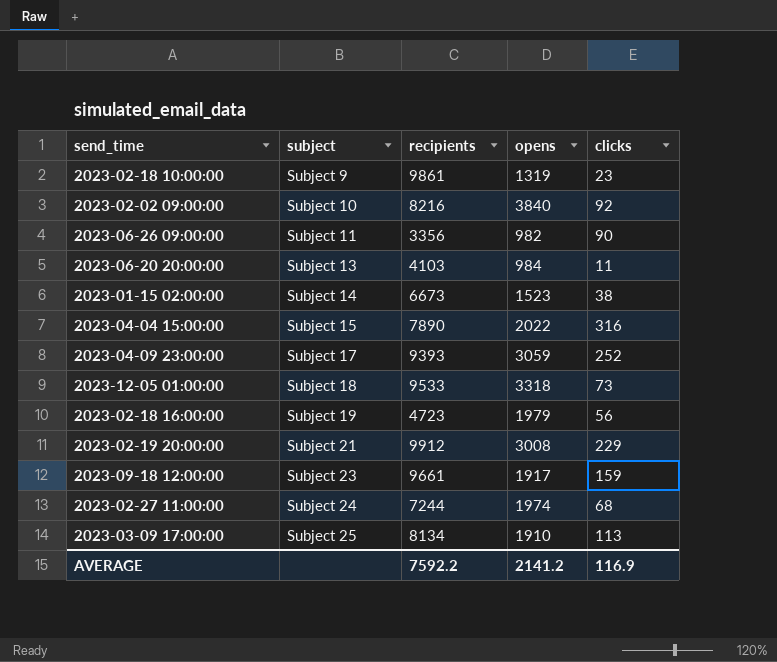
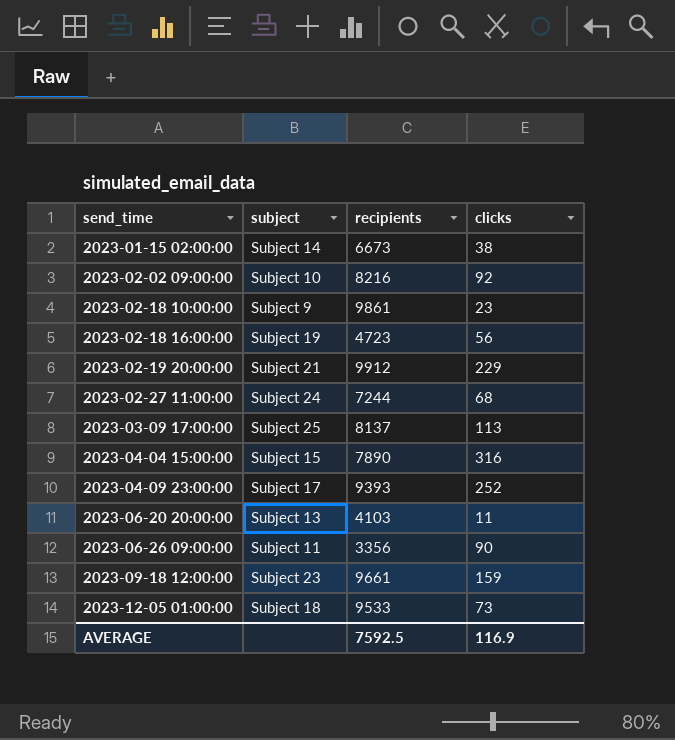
row order: subject ascending -> send_time ascending
column opens | position: 4 -> none
2023-03-09 17:00:00 | recipients: 8134 -> 8137
AVERAGE | recipients: 7592.2 -> 7592.5

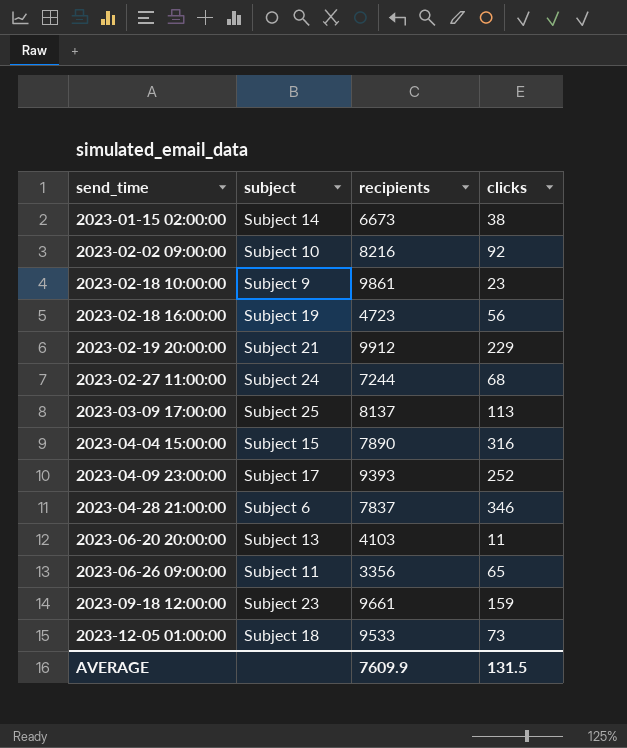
row 2023-04-28 21:00:00: none -> Subject 6 | 7837 | 346
2023-06-26 09:00:00 | clicks: 90 -> 65
AVERAGE | recipients: 7592.5 -> 7609.9
AVERAGE | clicks: 116.9 -> 131.5

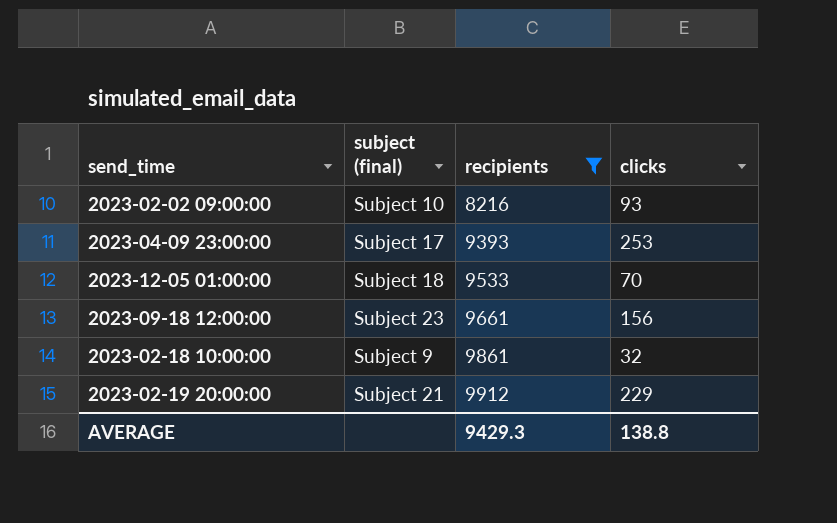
filter: none -> recipients >= 8216
row order: send_time ascending -> recipients ascending
column name: subject -> subject (final)
2023-02-02 09:00:00 | clicks: 92 -> 93
2023-04-09 23:00:00 | clicks: 252 -> 253
2023-12-05 01:00:00 | clicks: 73 -> 70
2023-09-18 12:00:00 | clicks: 159 -> 156
2023-02-18 10:00:00 | clicks: 23 -> 32
AVERAGE | recipients: 7609.9 -> 9429.3
AVERAGE | clicks: 131.5 -> 138.8

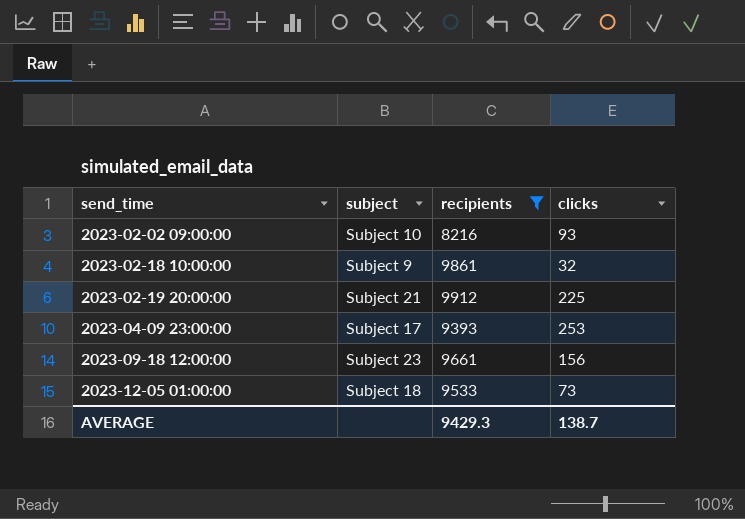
row order: recipients ascending -> send_time ascending
column name: subject (final) -> subject
2023-02-19 20:00:00 | clicks: 229 -> 225
2023-12-05 01:00:00 | clicks: 70 -> 73
AVERAGE | clicks: 138.8 -> 138.7

